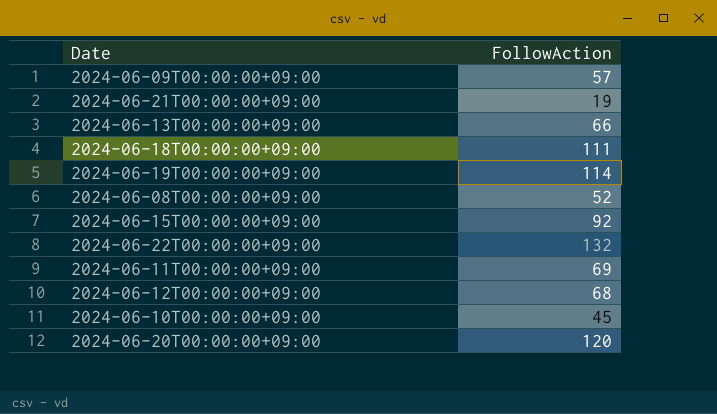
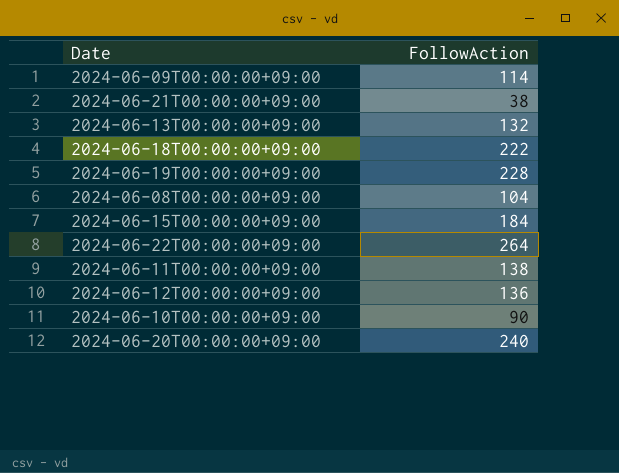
2024-06-09T00:00:00+09:00 | FollowAction: 57 -> 114
2024-06-21T00:00:00+09:00 | FollowAction: 19 -> 38
2024-06-13T00:00:00+09:00 | FollowAction: 66 -> 132
2024-06-18T00:00:00+09:00 | FollowAction: 111 -> 222
2024-06-19T00:00:00+09:00 | FollowAction: 114 -> 228
2024-06-08T00:00:00+09:00 | FollowAction: 52 -> 104
2024-06-15T00:00:00+09:00 | FollowAction: 92 -> 184
2024-06-22T00:00:00+09:00 | FollowAction: 132 -> 264
2024-06-11T00:00:00+09:00 | FollowAction: 69 -> 138
2024-06-12T00:00:00+09:00 | FollowAction: 68 -> 136
2024-06-10T00:00:00+09:00 | FollowAction: 45 -> 90
2024-06-20T00:00:00+09:00 | FollowAction: 120 -> 240

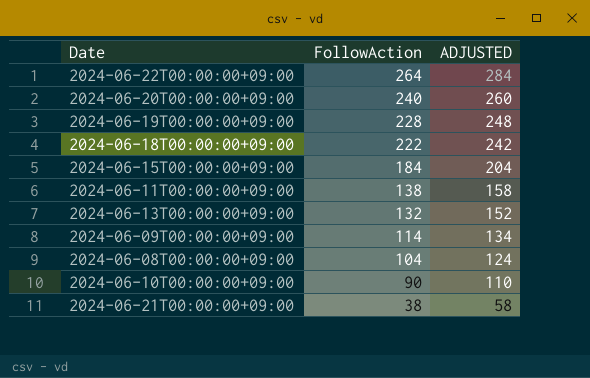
row order: none -> FollowAction descending
column ADJUSTED | formula: none -> [FollowAction] + 20
row 2024-06-12T00:00:00+09:00: 136 -> none

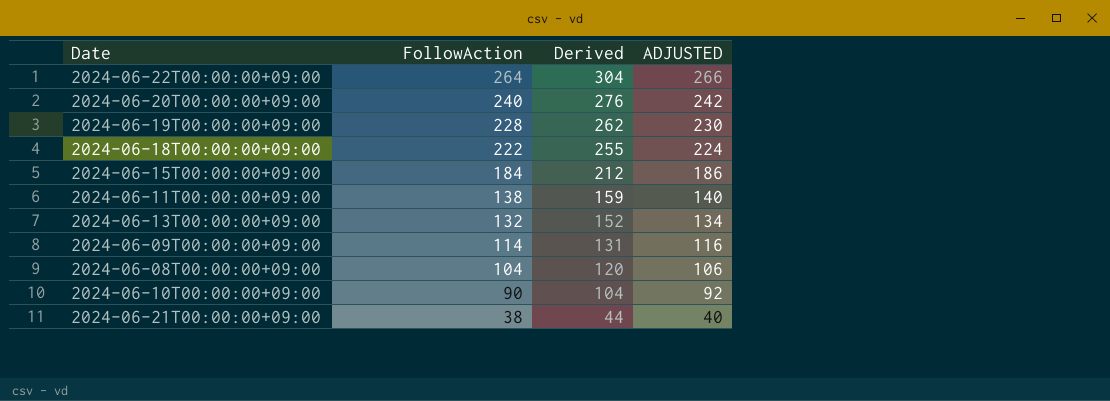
column Derived | formula: none -> [FollowAction] * 1.15
column ADJUSTED | formula: [FollowAction] + 20 -> [FollowAction] + 2

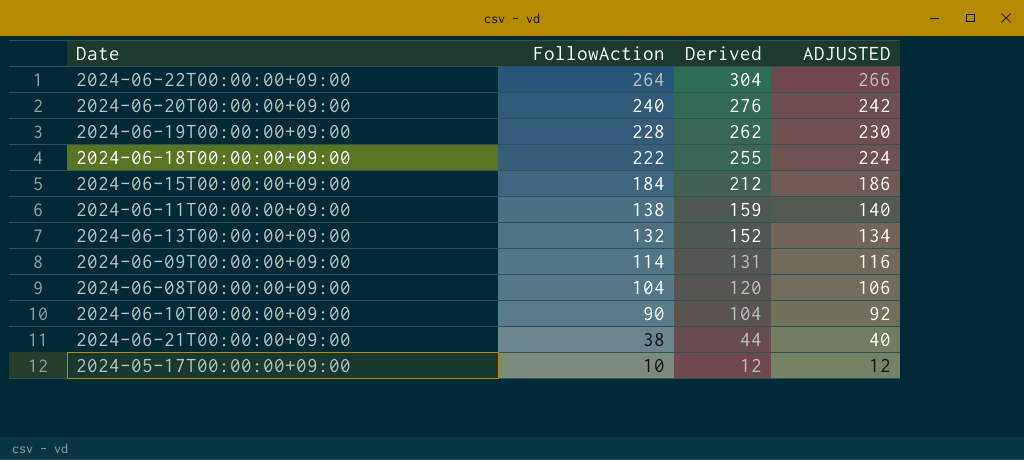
row 2024-05-17T00:00:00+09:00: none -> 10 | 12 | 12

